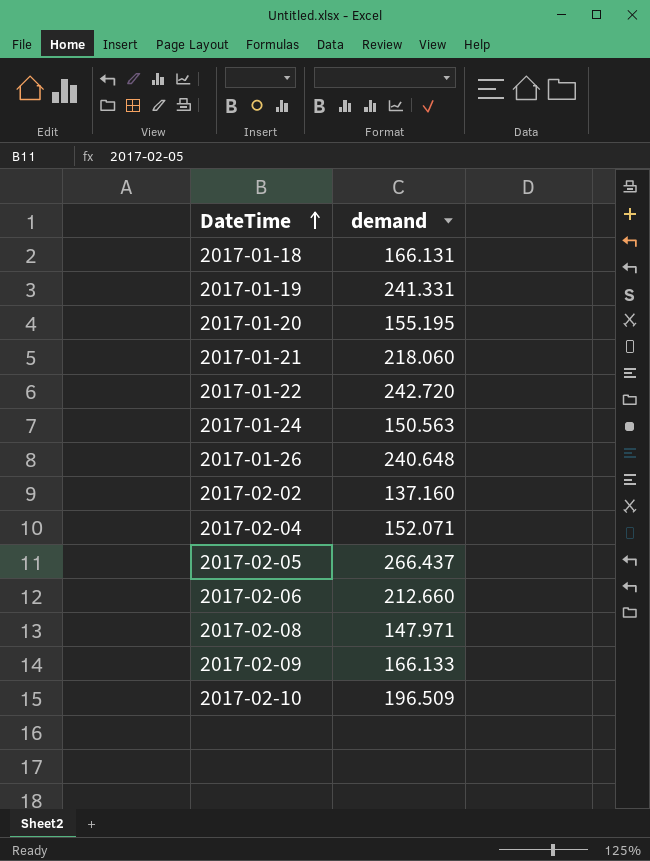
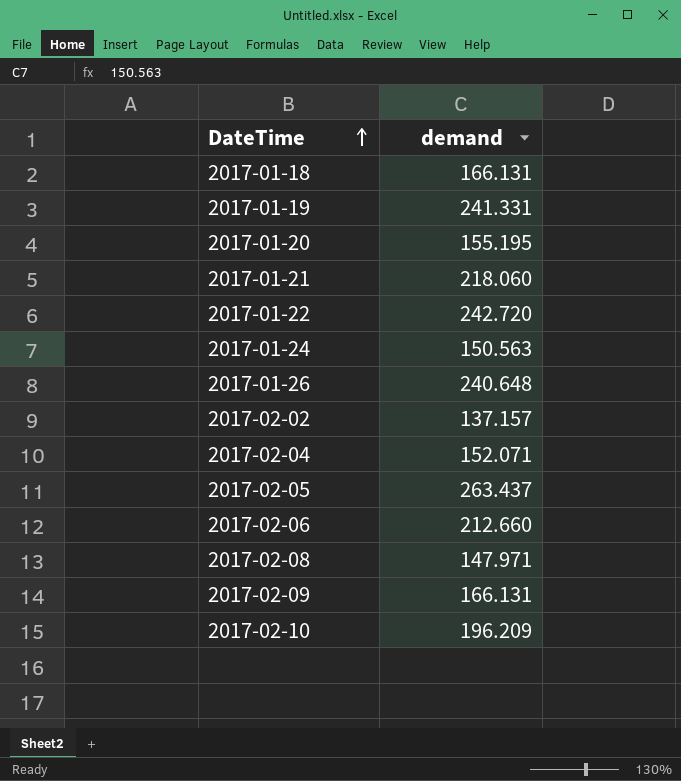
2017-02-02 | demand: 137.160 -> 137.157
2017-02-05 | demand: 266.437 -> 263.437
2017-02-09 | demand: 166.133 -> 166.131
2017-02-10 | demand: 196.509 -> 196.209

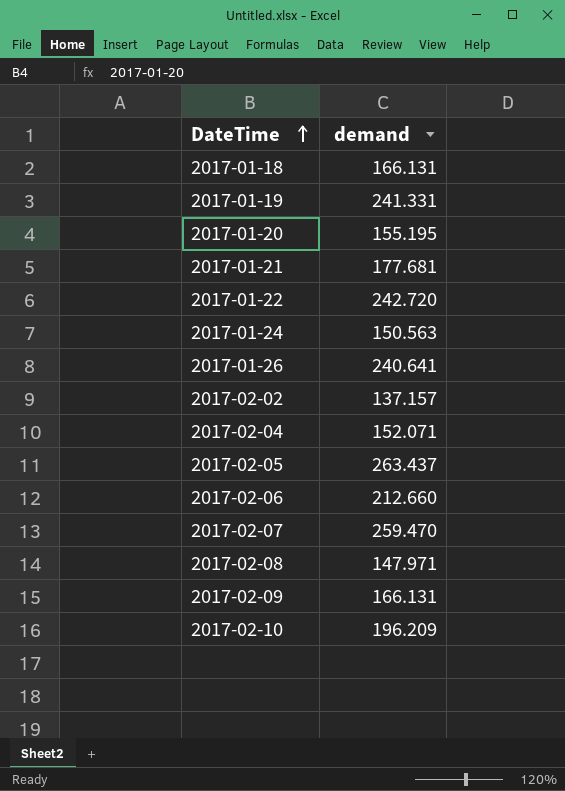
2017-01-21 | demand: 218.060 -> 177.681
2017-01-26 | demand: 240.648 -> 240.641
row 2017-02-07: none -> 259.470

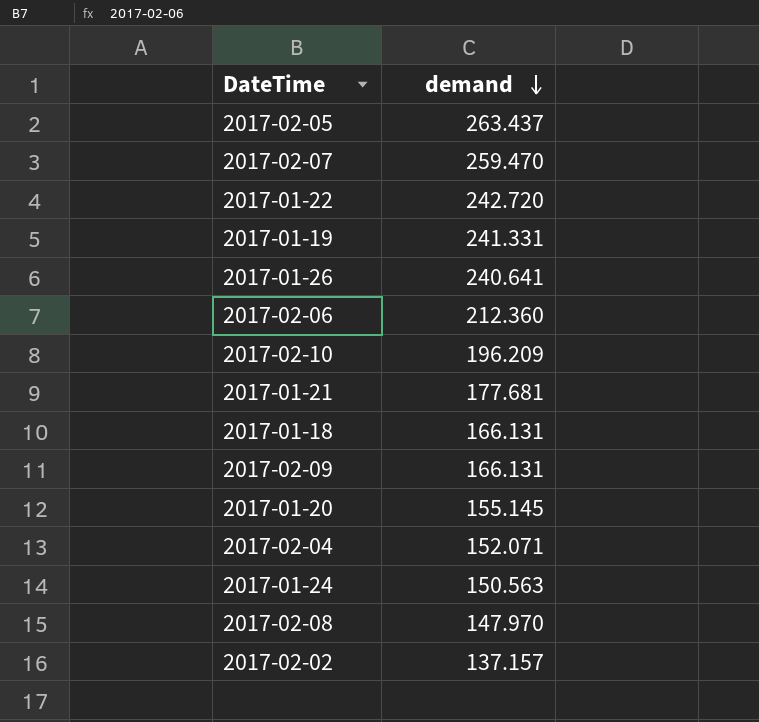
row order: DateTime ascending -> demand descending
2017-02-06 | demand: 212.660 -> 212.360
2017-01-20 | demand: 155.195 -> 155.145
2017-02-08 | demand: 147.971 -> 147.970

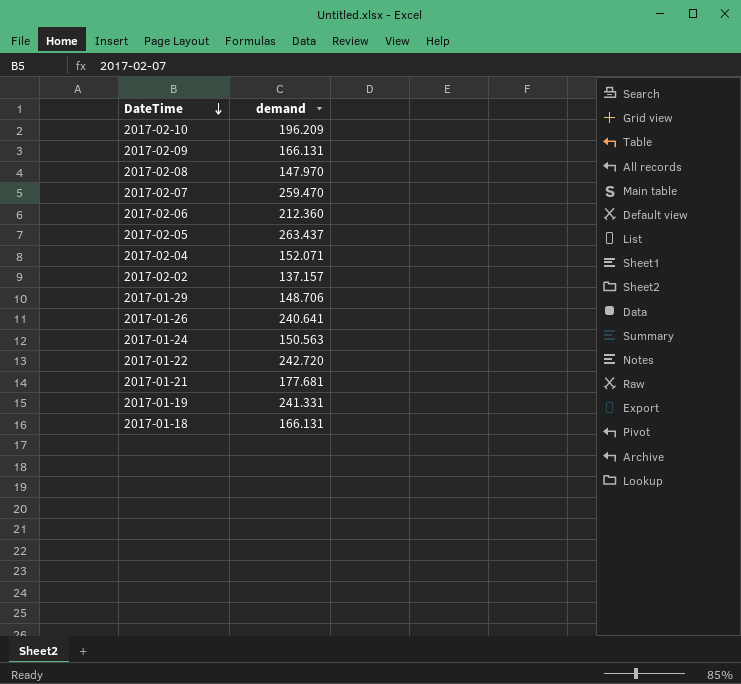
row order: demand descending -> DateTime descending
row 2017-01-20: 155.145 -> none
row 2017-01-29: none -> 148.706

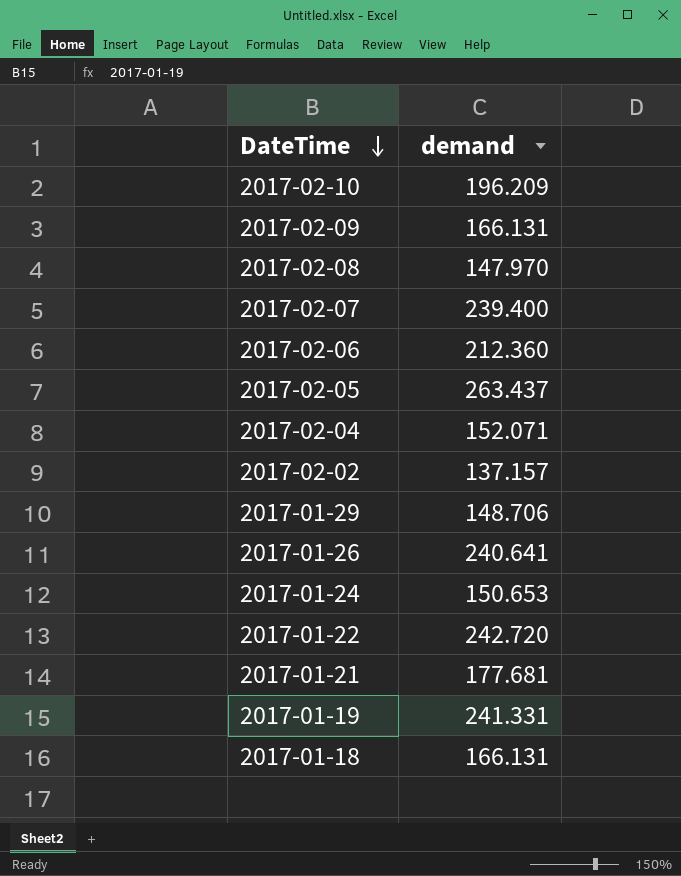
2017-02-07 | demand: 259.470 -> 239.400
2017-01-24 | demand: 150.563 -> 150.653

